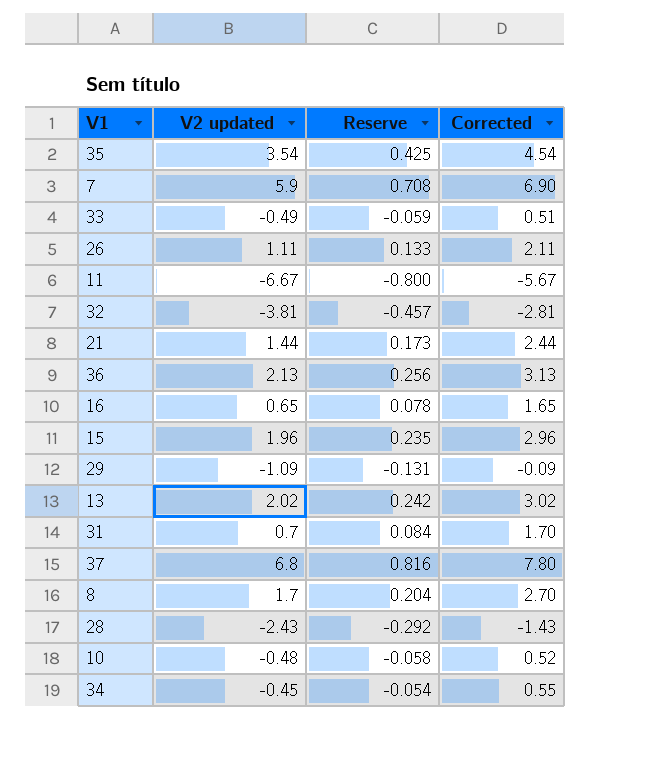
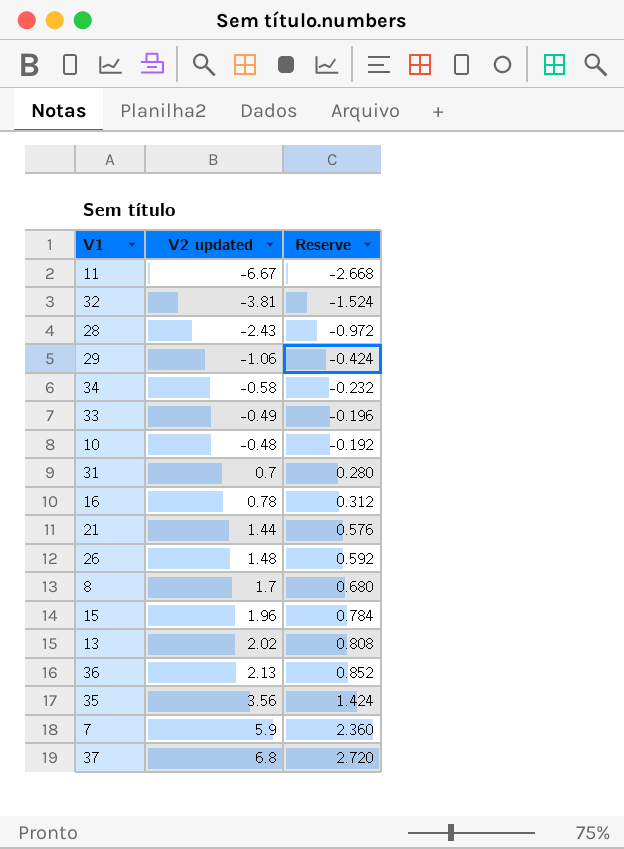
row order: none -> V2 updated ascending
column Corrected | formula: [V2 updated] + 1 -> none
column Reserve | formula: [V2 updated] * 0.12 -> [V2 updated] * 0.4
29 | V2 updated: -1.09 -> -1.06
34 | V2 updated: -0.45 -> -0.58
16 | V2 updated: 0.65 -> 0.78
26 | V2 updated: 1.11 -> 1.48
35 | V2 updated: 3.54 -> 3.56

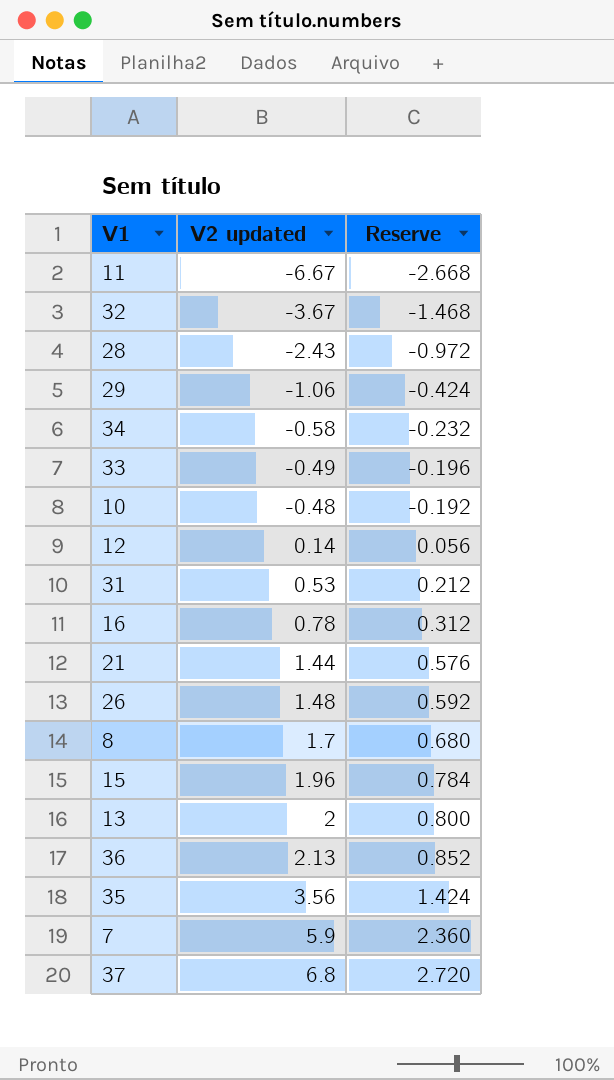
32 | V2 updated: -3.81 -> -3.67
32 | Reserve: -1.524 -> -1.468
row 12: none -> 0.14 | 0.056
31 | V2 updated: 0.7 -> 0.53
31 | Reserve: 0.280 -> 0.212
13 | V2 updated: 2.02 -> 2
13 | Reserve: 0.808 -> 0.800

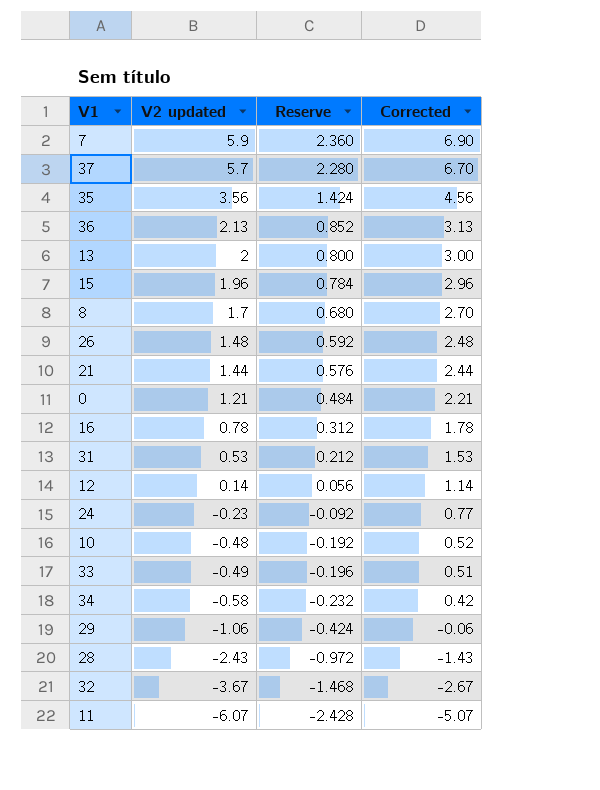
row order: V2 updated ascending -> V2 updated descending
column Corrected | formula: none -> [V2 updated] + 1
37 | V2 updated: 6.8 -> 5.7
37 | Reserve: 2.720 -> 2.280
row 0: none -> 1.21 | 0.484 | 2.21
row 24: none -> -0.23 | -0.092 | 0.77
11 | V2 updated: -6.67 -> -6.07
11 | Reserve: -2.668 -> -2.428

